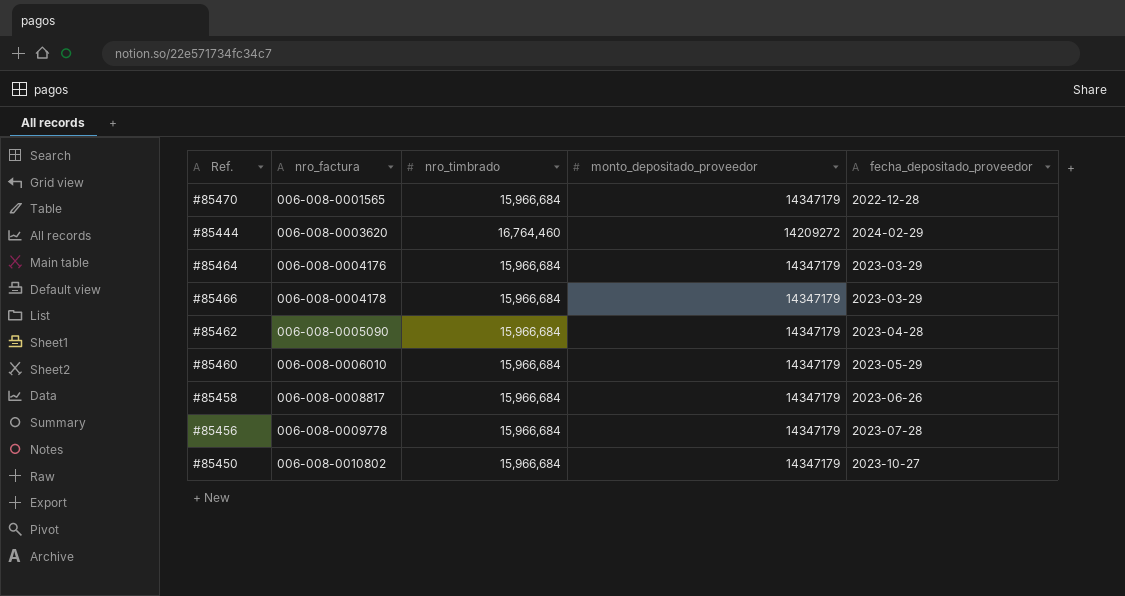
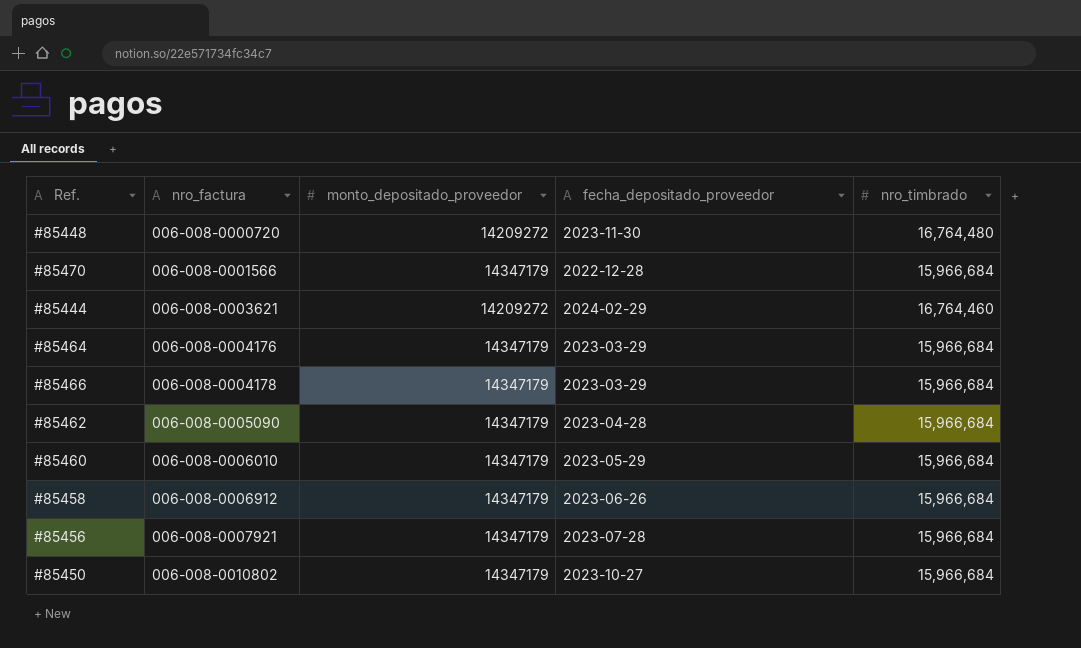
column nro_timbrado | position: 3 -> 5
row #85448: none -> 006-008-0000720 | 14209272 | 2023-11-30 | 16,764,480
#85470 | nro_factura: 006-008-0001565 -> 006-008-0001566
#85444 | nro_factura: 006-008-0003620 -> 006-008-0003621
#85458 | nro_factura: 006-008-0008817 -> 006-008-0006912
#85456 | nro_factura: 006-008-0009778 -> 006-008-0007921

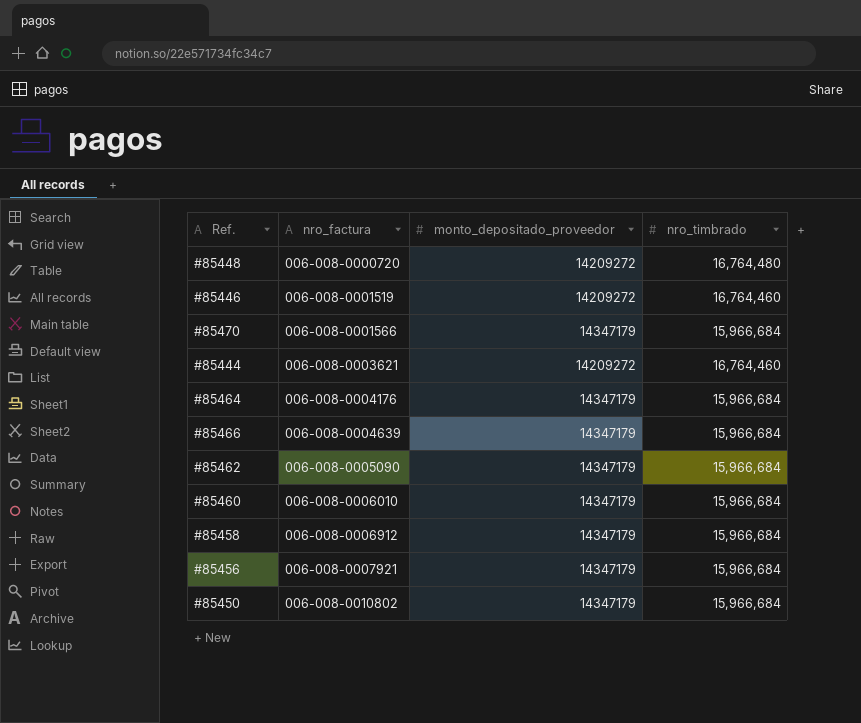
column fecha_depositado_proveedor | position: 4 -> none
row #85446: none -> 006-008-0001519 | 14209272 | 16,764,460
#85466 | nro_factura: 006-008-0004178 -> 006-008-0004639

